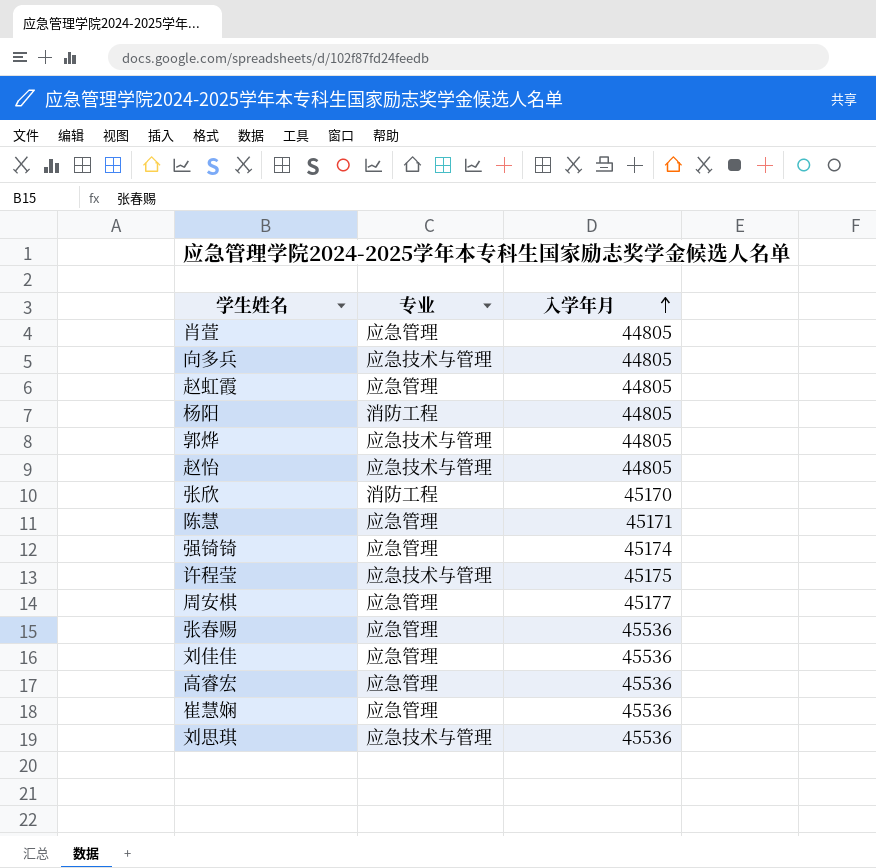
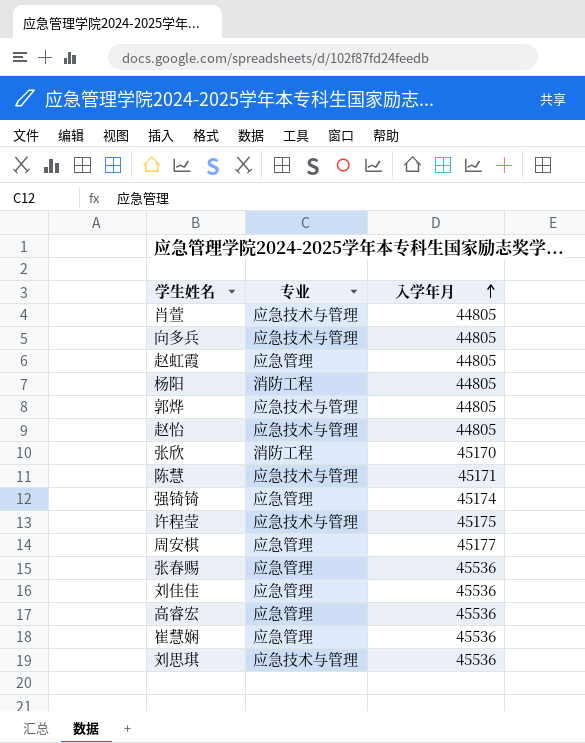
肖萱 | 专业: 应急管理 -> 应急技术与管理
陈慧 | 专业: 应急管理 -> 应急技术与管理

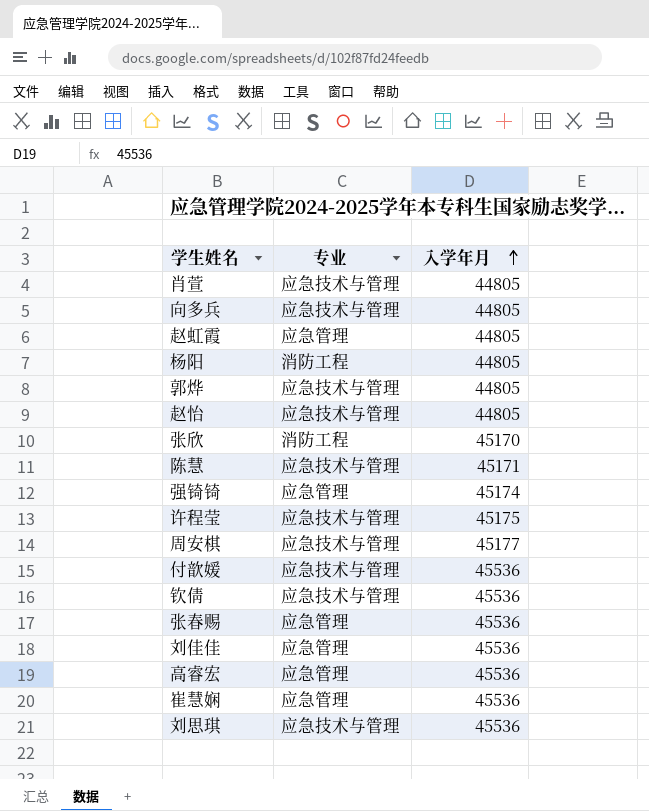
周安棋 | 专业: 应急管理 -> 应急技术与管理
row 付歆媛: none -> 应急技术与管理 | 45536
row 钦倩: none -> 应急技术与管理 | 45536

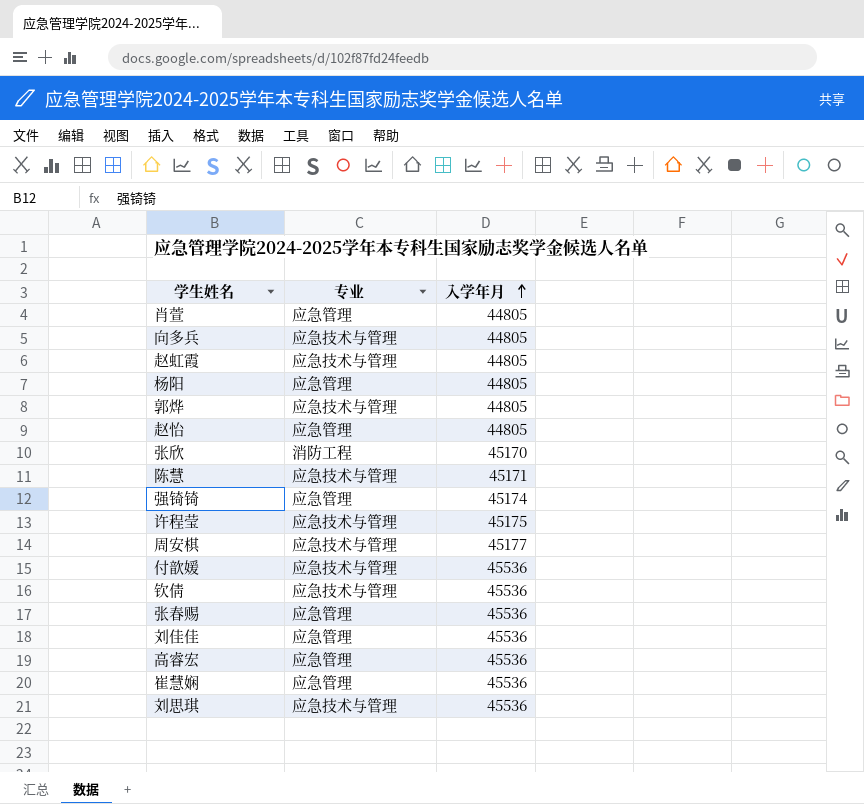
肖萱 | 专业: 应急技术与管理 -> 应急管理
赵虹霞 | 专业: 应急管理 -> 应急技术与管理
杨阳 | 专业: 消防工程 -> 应急管理
赵怡 | 专业: 应急技术与管理 -> 应急管理

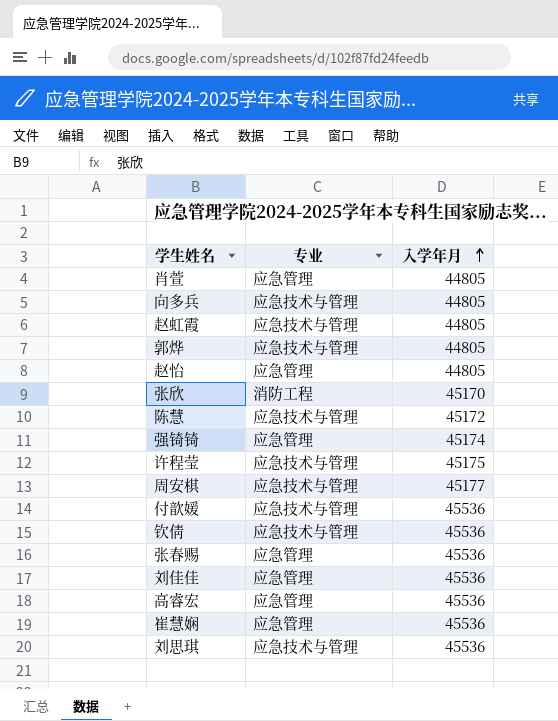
row 杨阳: 应急管理 | 44805 -> none
陈慧 | 入学年月: 45171 -> 45172

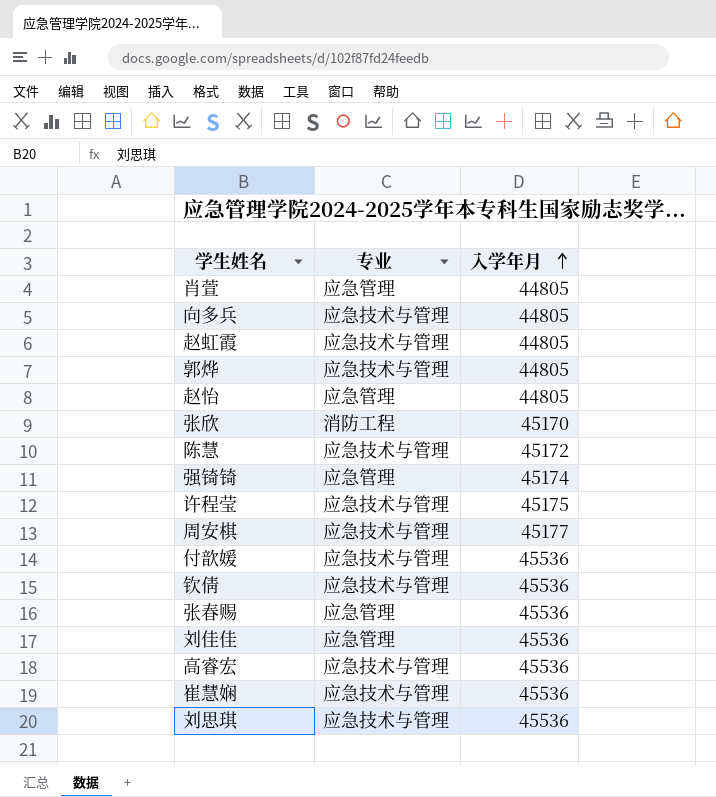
高睿宏 | 专业: 应急管理 -> 应急技术与管理
崔慧娴 | 专业: 应急管理 -> 应急技术与管理

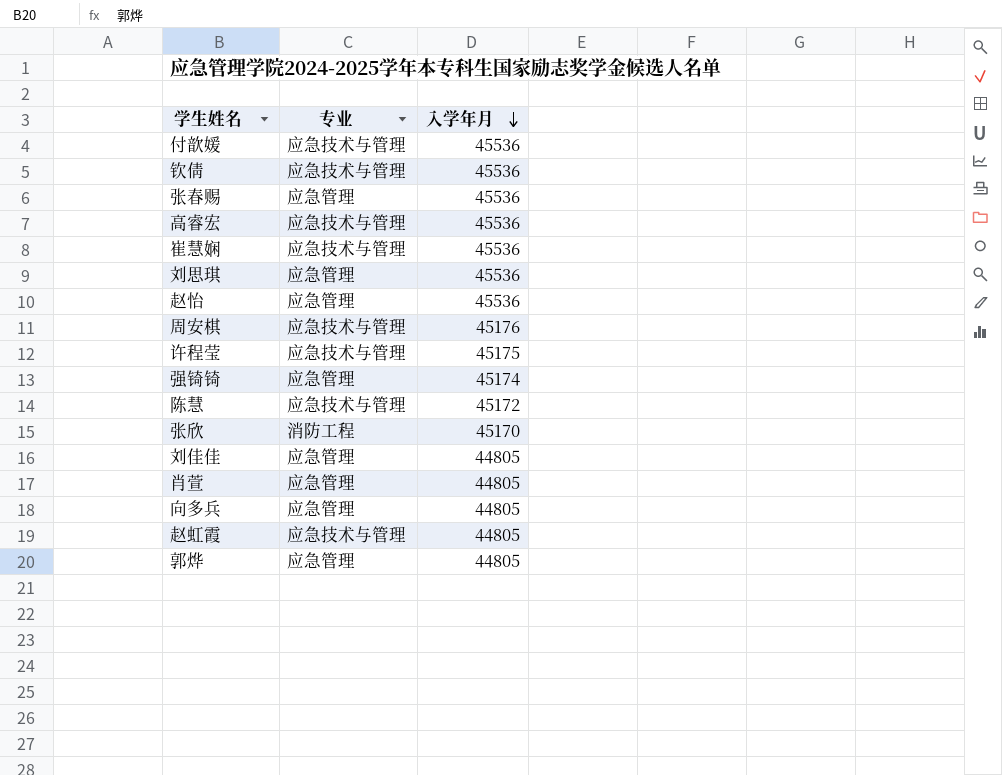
row order: 入学年月 ascending -> 入学年月 descending
刘思琪 | 专业: 应急技术与管理 -> 应急管理
赵怡 | 入学年月: 44805 -> 45536
周安棋 | 入学年月: 45177 -> 45176
刘佳佳 | 入学年月: 45536 -> 44805
向多兵 | 专业: 应急技术与管理 -> 应急管理
郭烨 | 专业: 应急技术与管理 -> 应急管理

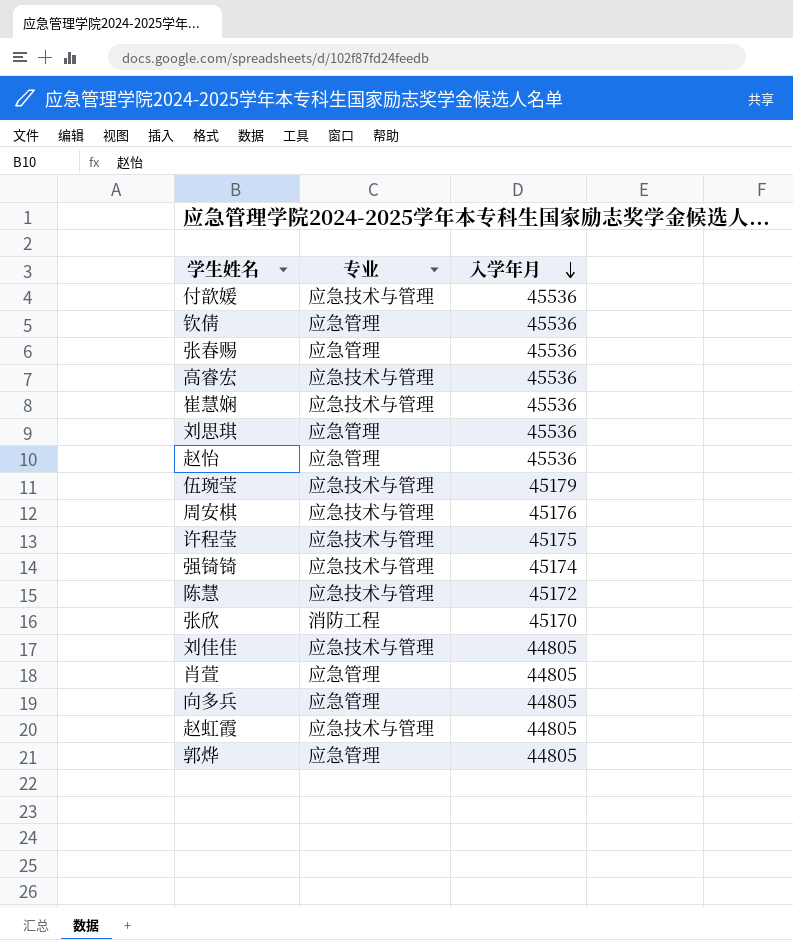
钦倩 | 专业: 应急技术与管理 -> 应急管理
row 伍琬莹: none -> 应急技术与管理 | 45179
强锜锜 | 专业: 应急管理 -> 应急技术与管理
刘佳佳 | 专业: 应急管理 -> 应急技术与管理

